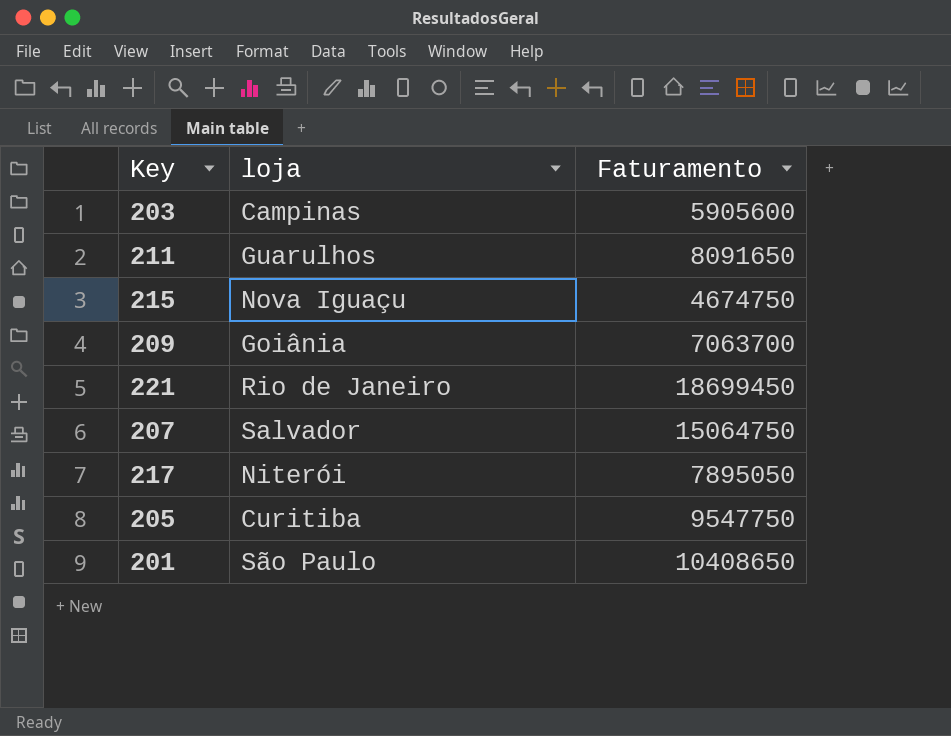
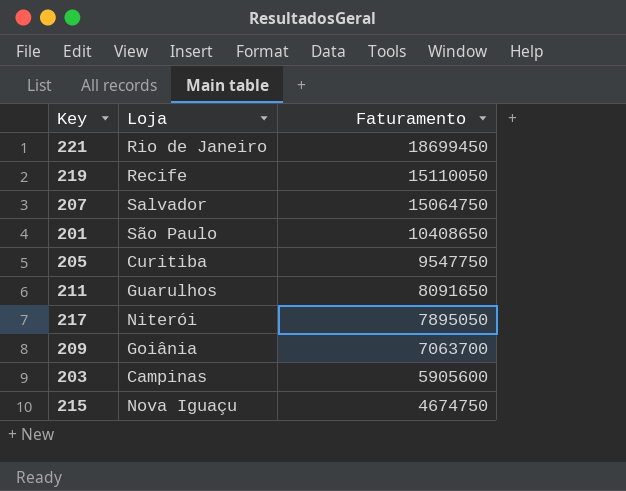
row order: none -> Faturamento descending
column name: loja -> Loja
row 219: none -> Recife | 15110050

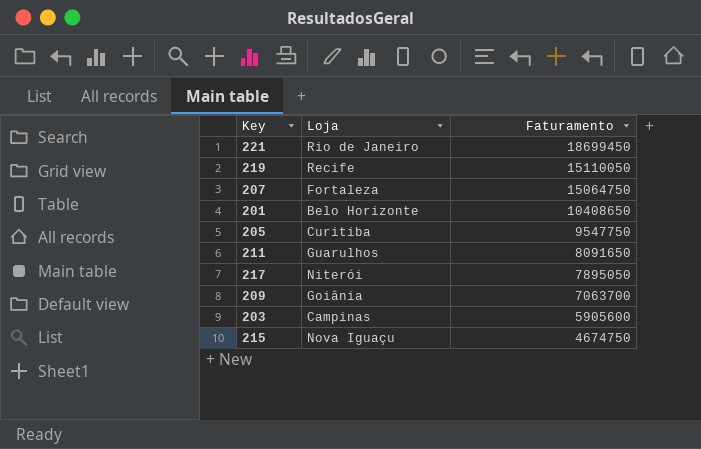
207 | Loja: Salvador -> Fortaleza
201 | Loja: São Paulo -> Belo Horizonte

